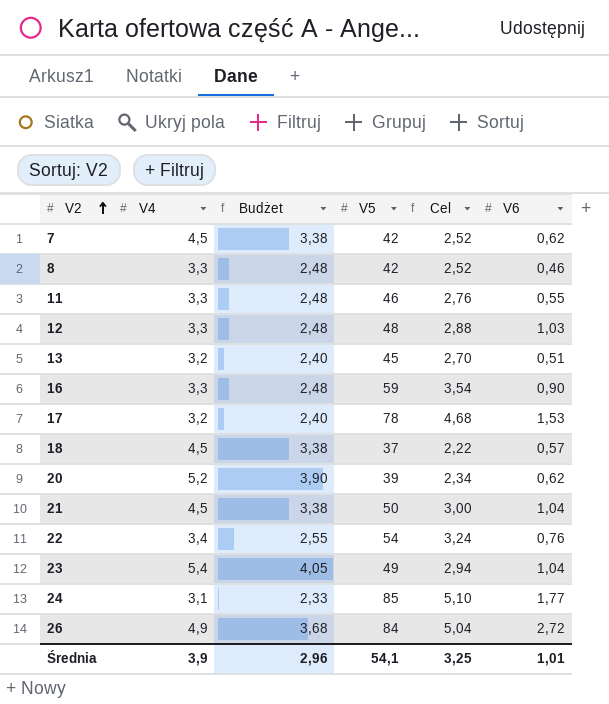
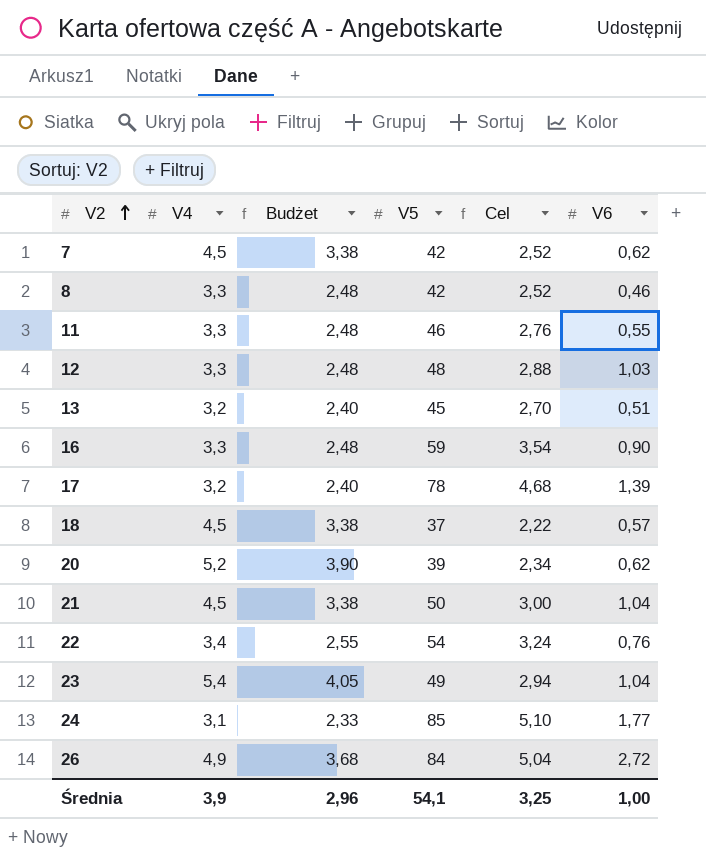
17 | V6: 1,53 -> 1,39
Średnia | V6: 1,01 -> 1,00

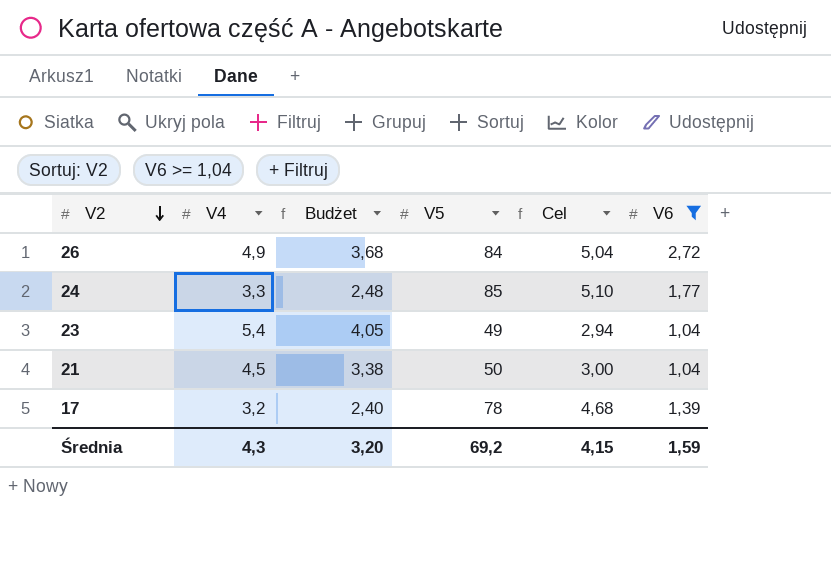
filter: none -> V6 >= 1,04
row order: V2 ascending -> V2 descending
24 | V4: 3,1 -> 3,3
24 | Budżet: 2,33 -> 2,48
Średnia | V4: 3,9 -> 4,3
Średnia | Budżet: 2,96 -> 3,20
Średnia | V5: 54,1 -> 69,2
Średnia | Cel: 3,25 -> 4,15
Średnia | V6: 1,00 -> 1,59

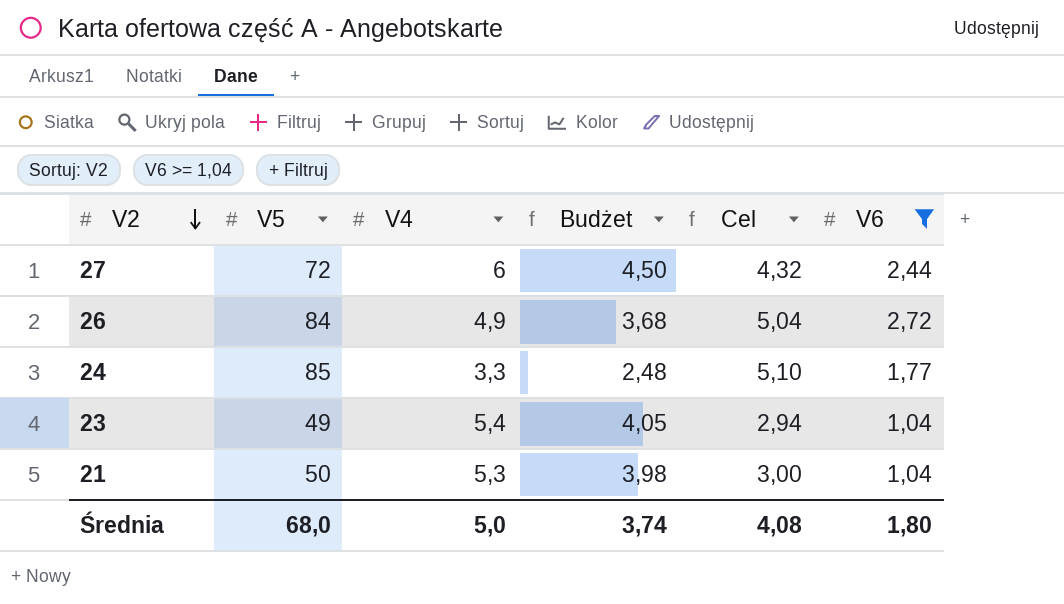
column V5 | position: 4 -> 2
row 17: 3,2 | 2,40 | 78 | 4,68 | 1,39 -> none
row 27: none -> 72 | 6 | 4,50 | 4,32 | 2,44
21 | V4: 4,5 -> 5,3
21 | Budżet: 3,38 -> 3,98
Średnia | V5: 69,2 -> 68,0
Średnia | V4: 4,3 -> 5,0
Średnia | Budżet: 3,20 -> 3,74
Średnia | Cel: 4,15 -> 4,08
Średnia | V6: 1,59 -> 1,80

